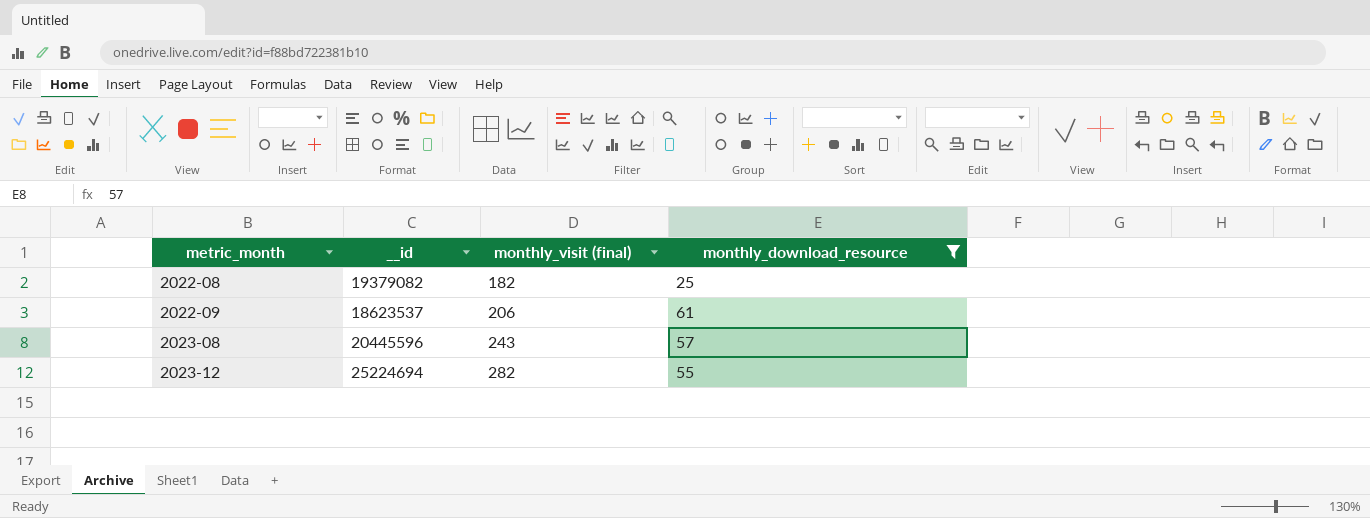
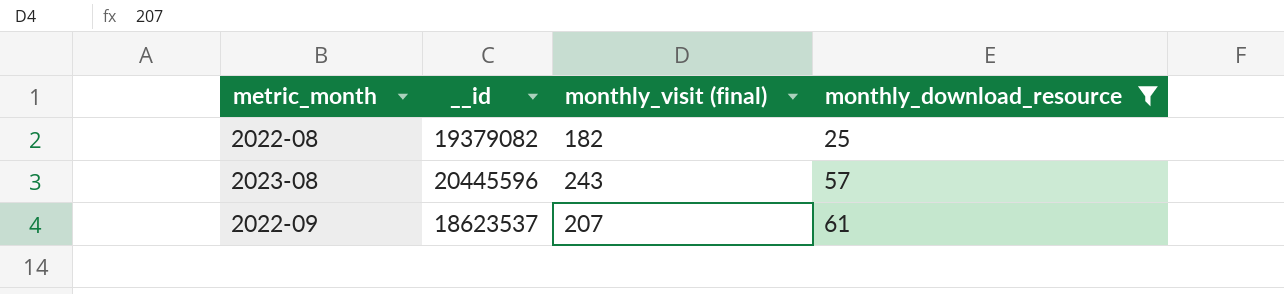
row order: metric_month ascending -> monthly_download_resource ascending
row 2023-12: 25224694 | 282 | 55 -> none
2022-09 | monthly_visit (final): 206 -> 207

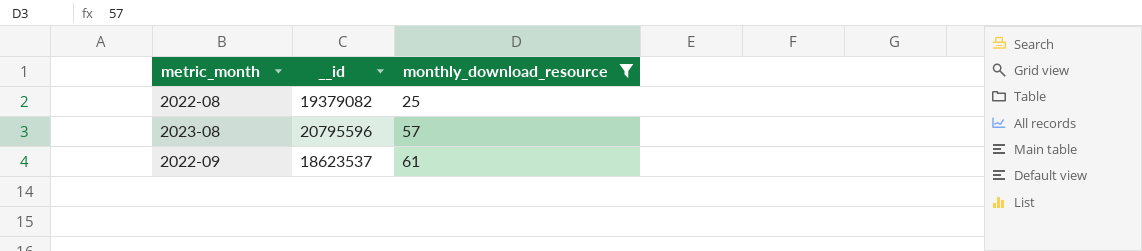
column monthly_visit (final) | position: 3 -> none
2023-08 | __id: 20445596 -> 20795596

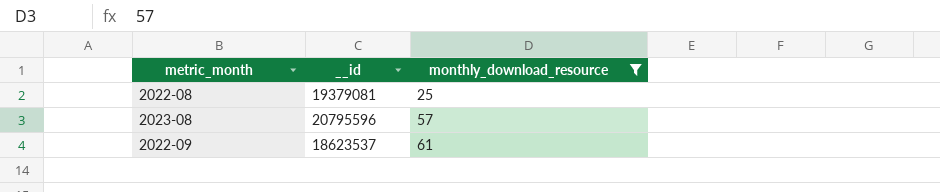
2022-08 | __id: 19379082 -> 19379081

